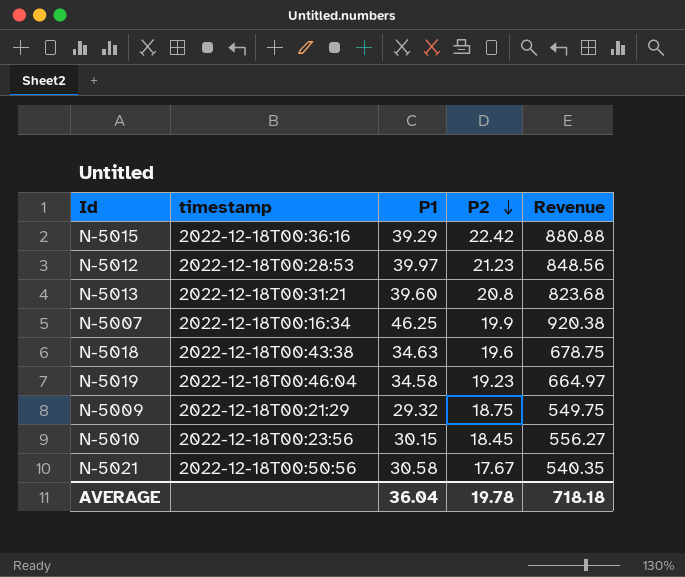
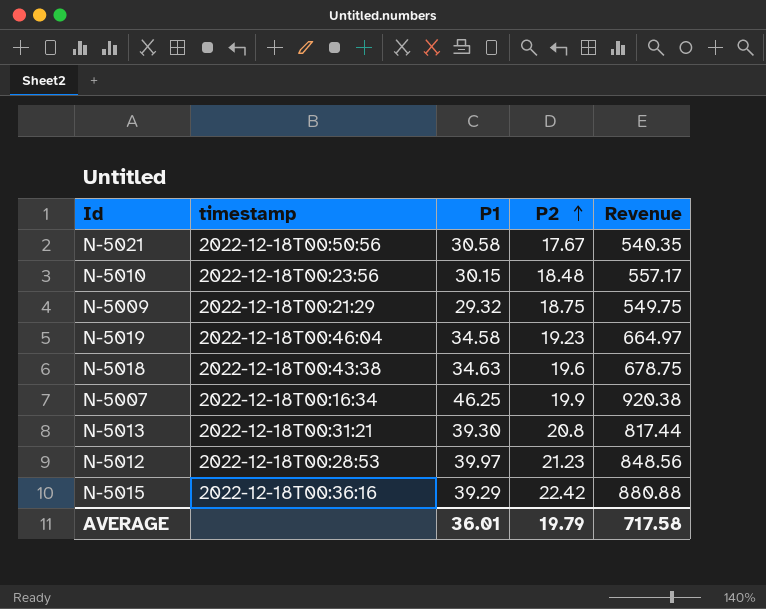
row order: P2 descending -> P2 ascending
N-5010 | P2: 18.45 -> 18.48
N-5010 | Revenue: 556.27 -> 557.17
N-5013 | P1: 39.60 -> 39.30
N-5013 | Revenue: 823.68 -> 817.44
AVERAGE | P1: 36.04 -> 36.01
AVERAGE | P2: 19.78 -> 19.79
AVERAGE | Revenue: 718.18 -> 717.58

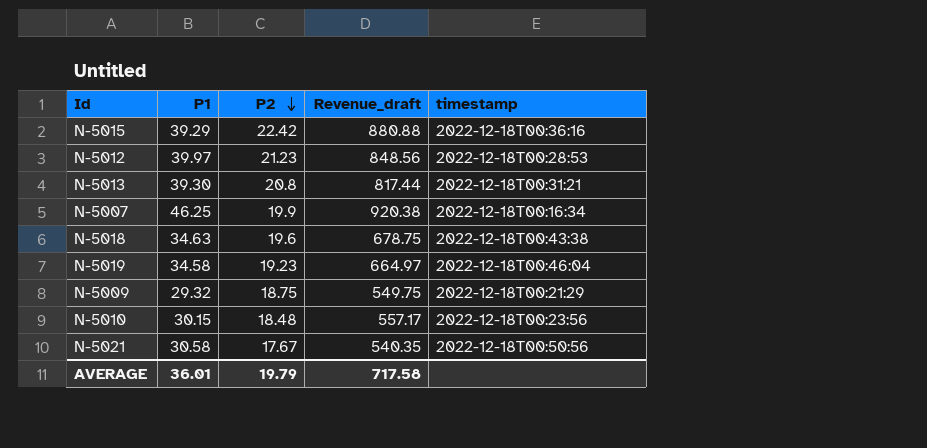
row order: P2 ascending -> P2 descending
column name: Revenue -> Revenue_draft
column timestamp | position: 2 -> 5

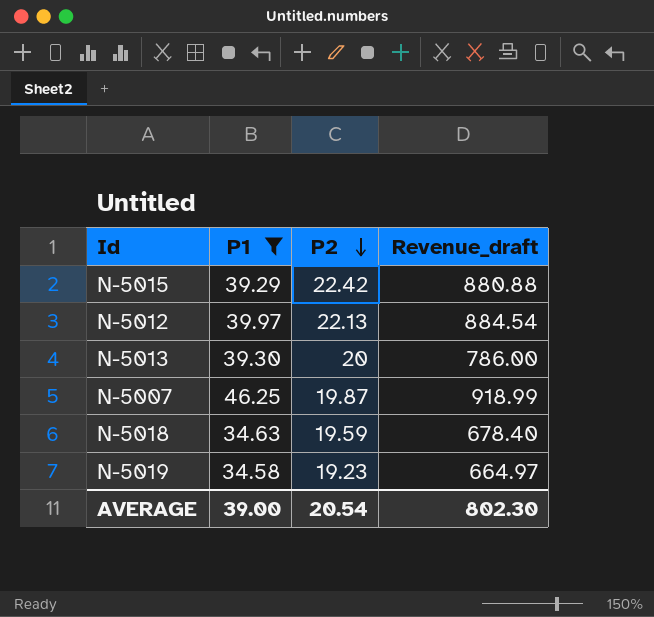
filter: none -> P1 >= 34.58
column timestamp | position: 5 -> none
N-5012 | P2: 21.23 -> 22.13
N-5012 | Revenue_draft: 848.56 -> 884.54
N-5013 | P2: 20.8 -> 20
N-5013 | Revenue_draft: 817.44 -> 786.00
N-5007 | P2: 19.9 -> 19.87
N-5007 | Revenue_draft: 920.38 -> 918.99
N-5018 | P2: 19.6 -> 19.59
N-5018 | Revenue_draft: 678.75 -> 678.40
AVERAGE | P1: 36.01 -> 39.00
AVERAGE | P2: 19.79 -> 20.54
AVERAGE | Revenue_draft: 717.58 -> 802.30

